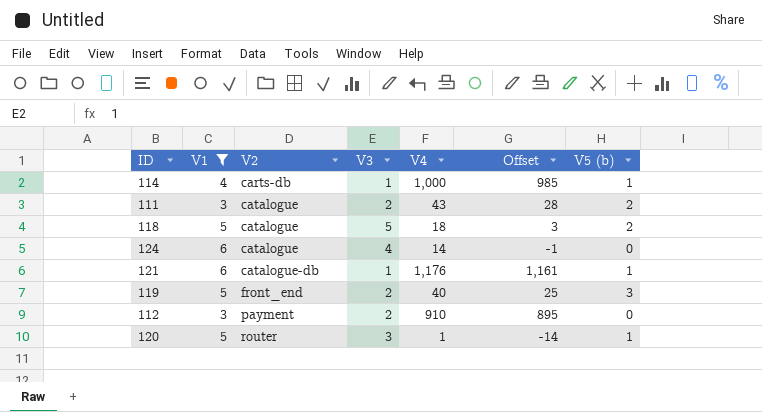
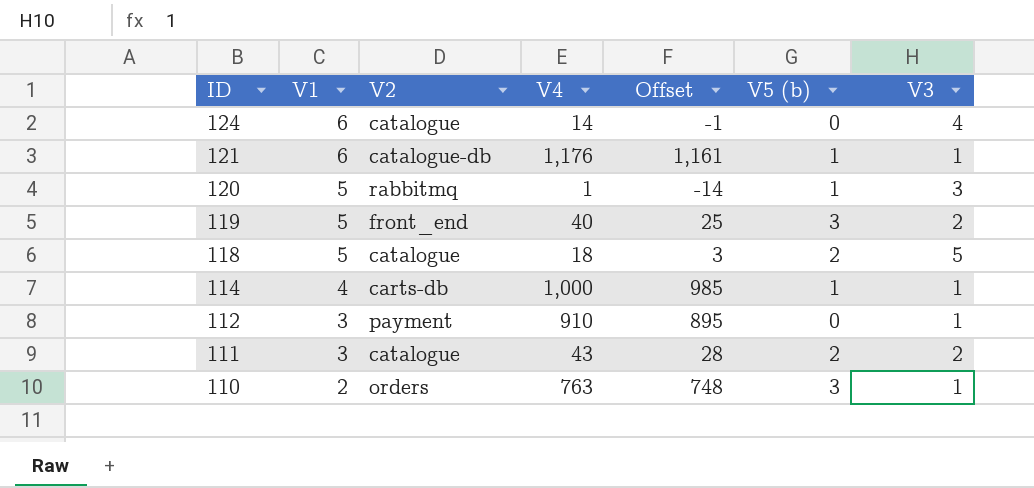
filter: V1 != 2 -> none
row order: V2 ascending -> ID descending
column V3 | position: 4 -> 7
120 | V2: router -> rabbitmq
112 | V3: 2 -> 1

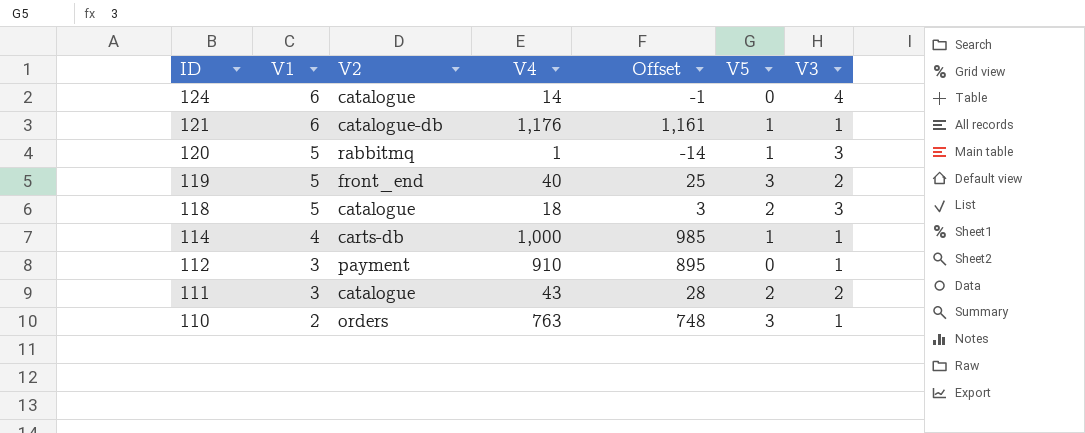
column name: V5 (b) -> V5
118 | V3: 5 -> 3

